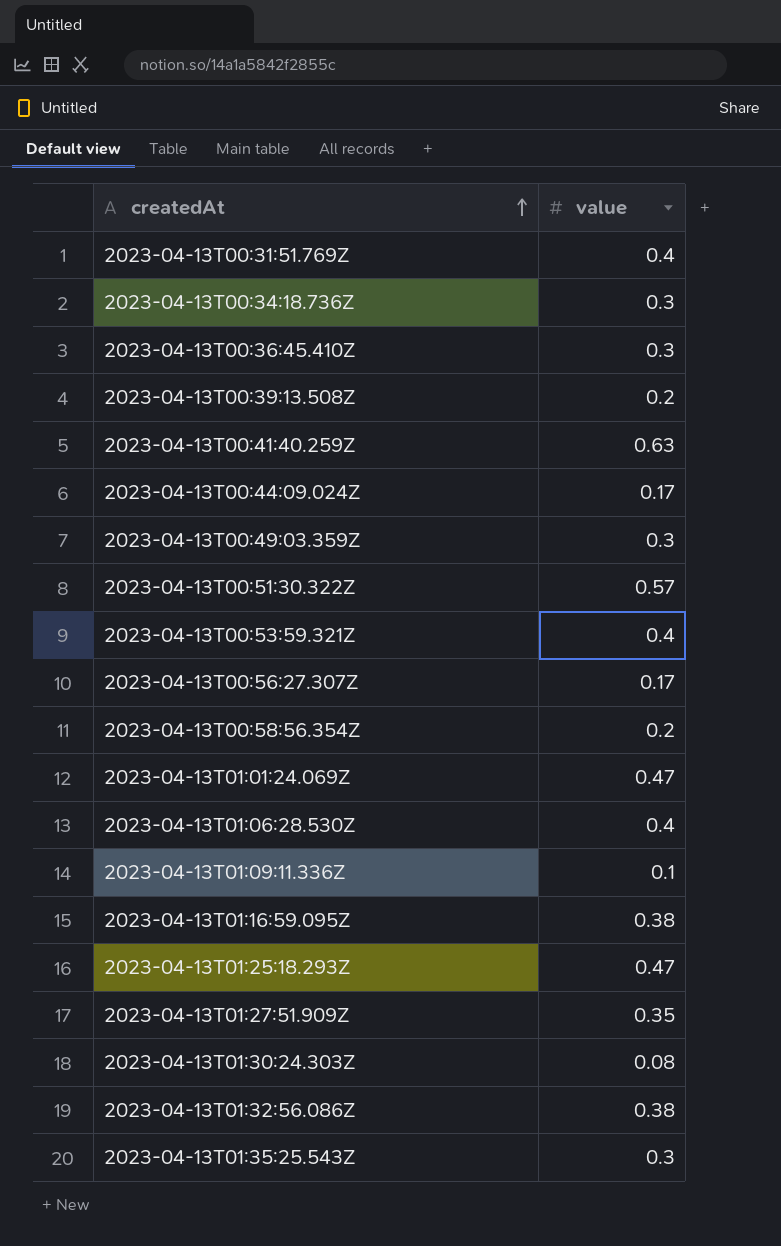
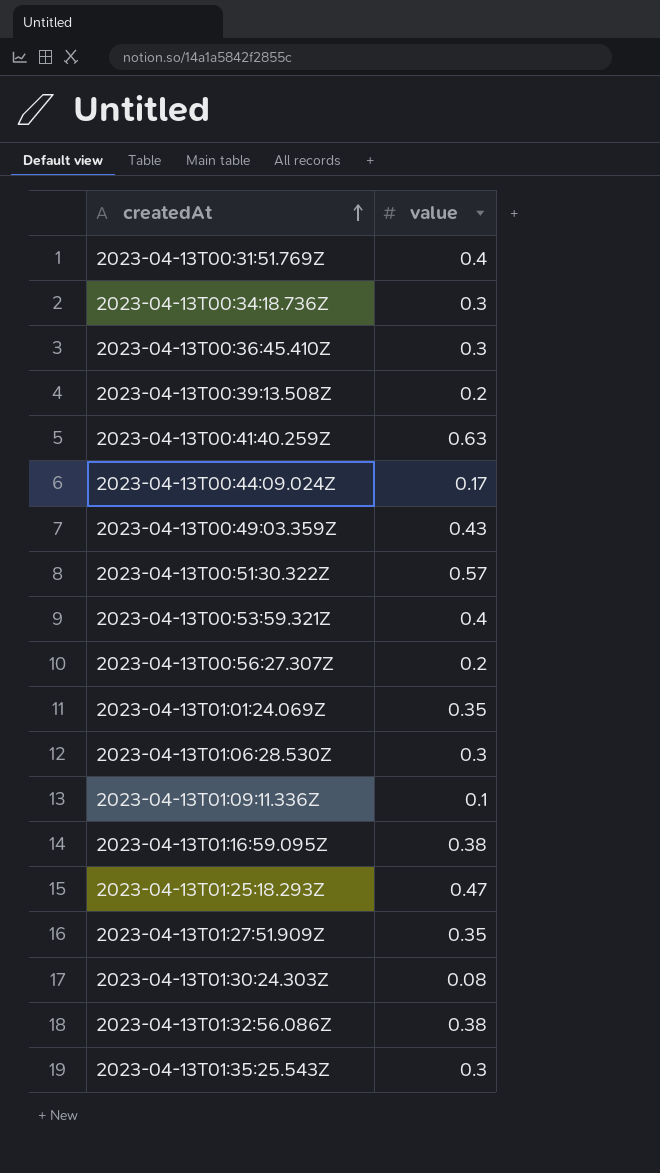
row 2023-04-13T00:58:56.354Z: 0.2 -> none
2023-04-13T00:49:03.359Z | value: 0.3 -> 0.43
2023-04-13T00:56:27.307Z | value: 0.17 -> 0.2
2023-04-13T01:01:24.069Z | value: 0.47 -> 0.35
2023-04-13T01:06:28.530Z | value: 0.4 -> 0.3

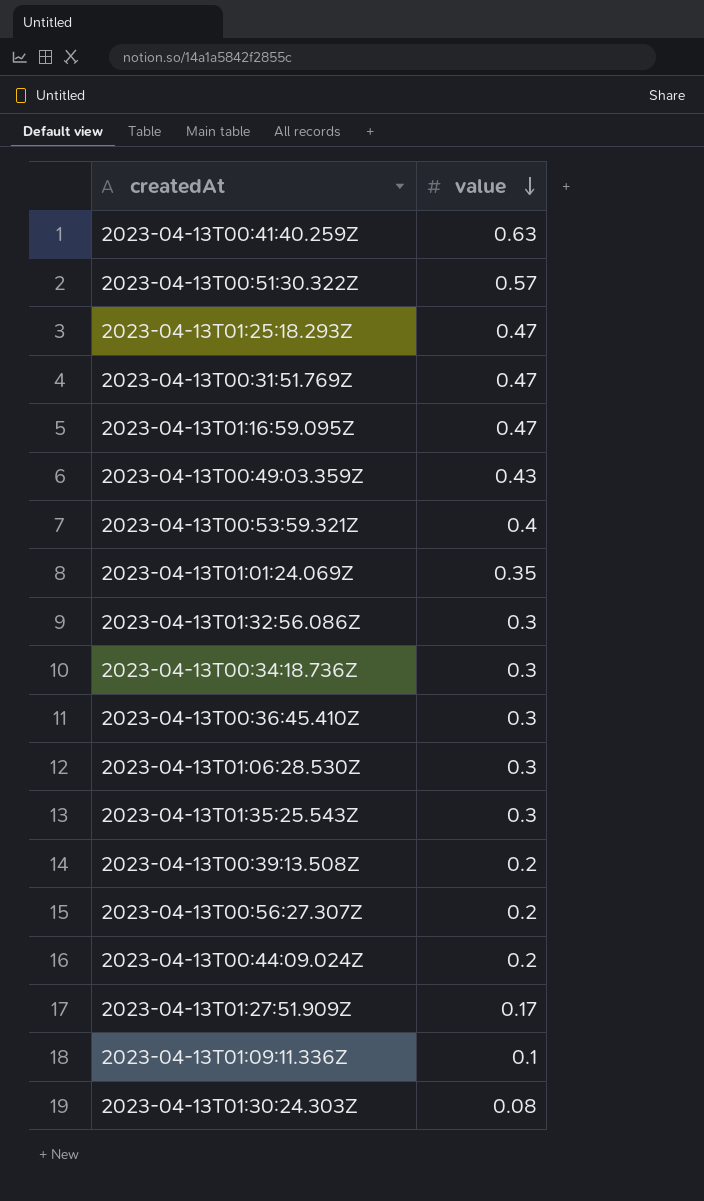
row order: createdAt ascending -> value descending
2023-04-13T00:31:51.769Z | value: 0.4 -> 0.47
2023-04-13T01:16:59.095Z | value: 0.38 -> 0.47
2023-04-13T01:32:56.086Z | value: 0.38 -> 0.3
2023-04-13T00:44:09.024Z | value: 0.17 -> 0.2
2023-04-13T01:27:51.909Z | value: 0.35 -> 0.17

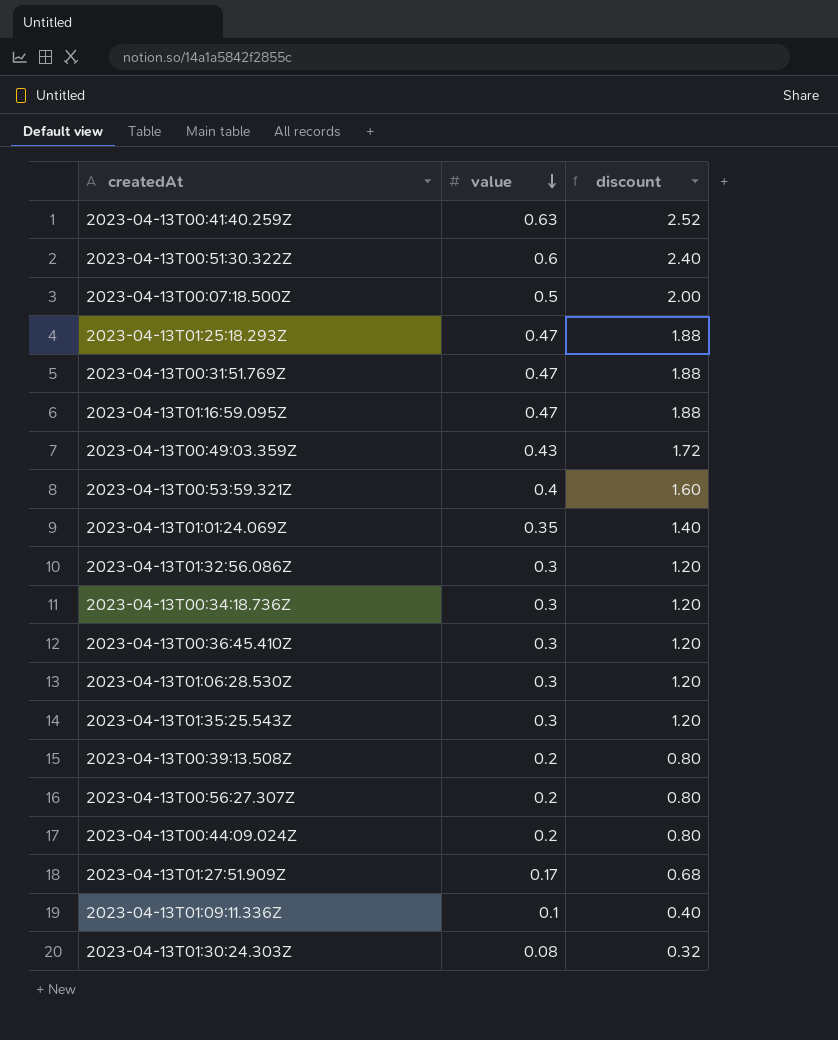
column discount | formula: none -> [value] * 4
2023-04-13T00:51:30.322Z | value: 0.57 -> 0.6
row 2023-04-13T00:07:18.500Z: none -> 0.5 | 2.00

